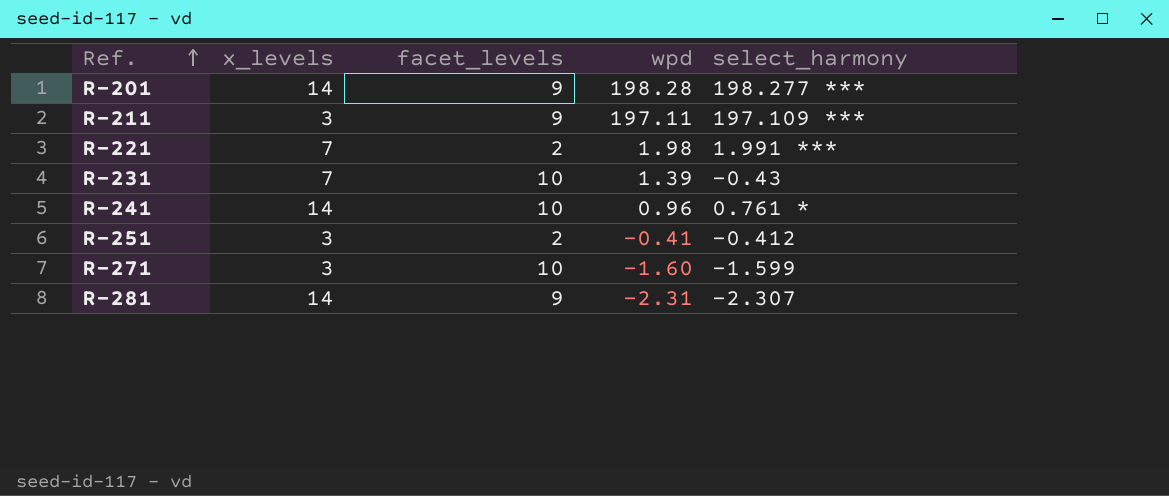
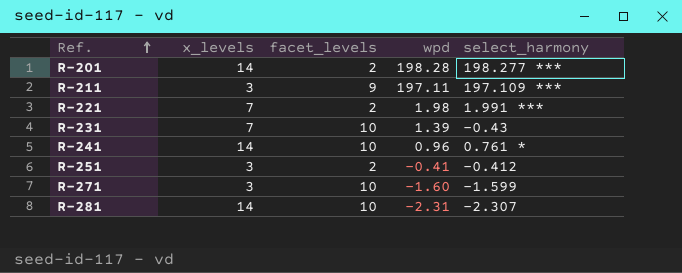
R-201 | facet_levels: 9 -> 2
R-281 | facet_levels: 9 -> 10

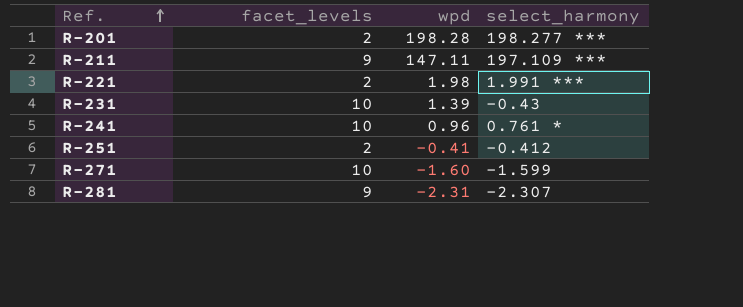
column x_levels | position: 2 -> none
R-211 | wpd: 197.11 -> 147.11
R-281 | facet_levels: 10 -> 9

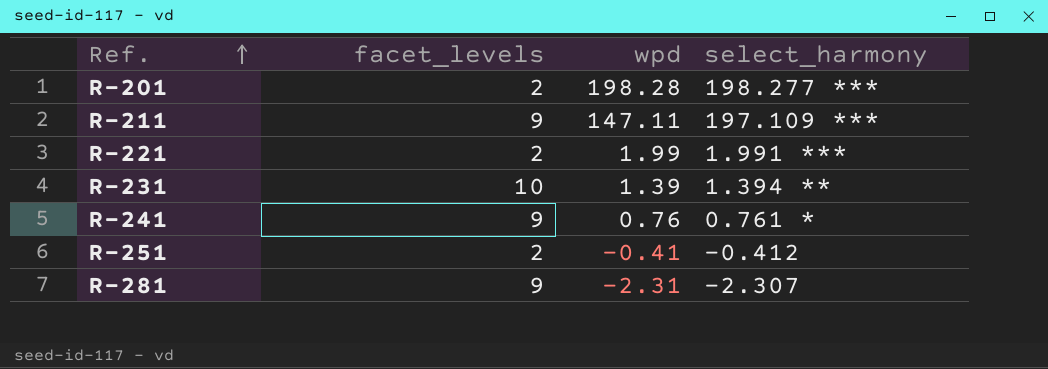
row R-271: 10 | -1.60 | -1.599 -> none
R-221 | wpd: 1.98 -> 1.99
R-231 | select_harmony: -0.43 -> 1.394 **
R-241 | facet_levels: 10 -> 9
R-241 | wpd: 0.96 -> 0.76

